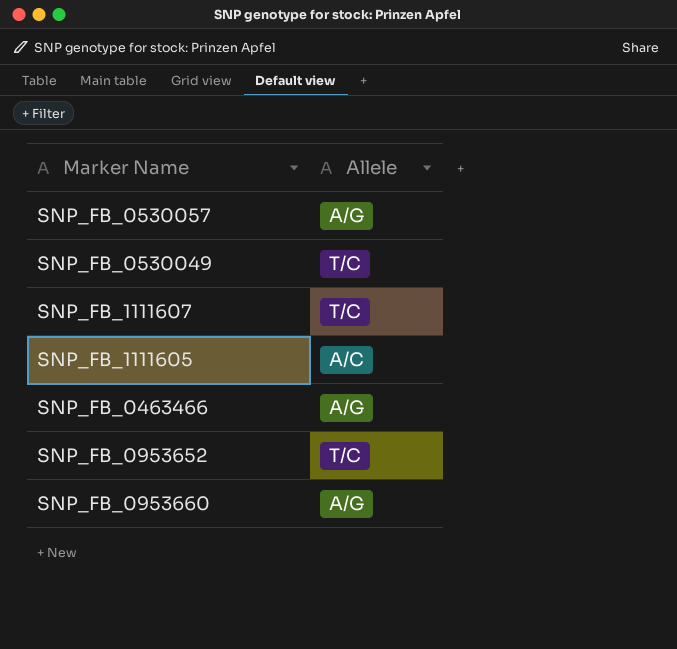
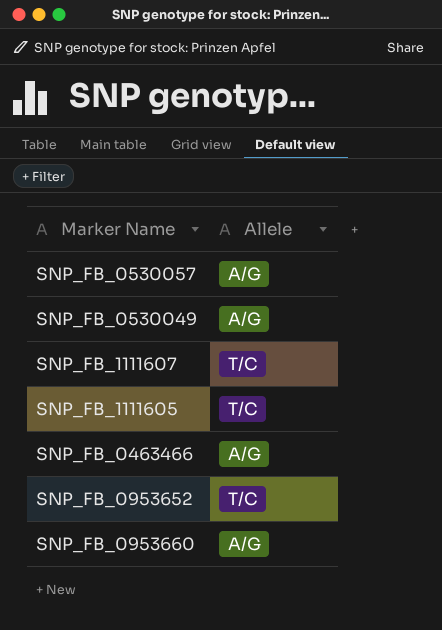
SNP_FB_0530049 | Allele: T/C -> A/G
SNP_FB_1111605 | Allele: A/C -> T/C

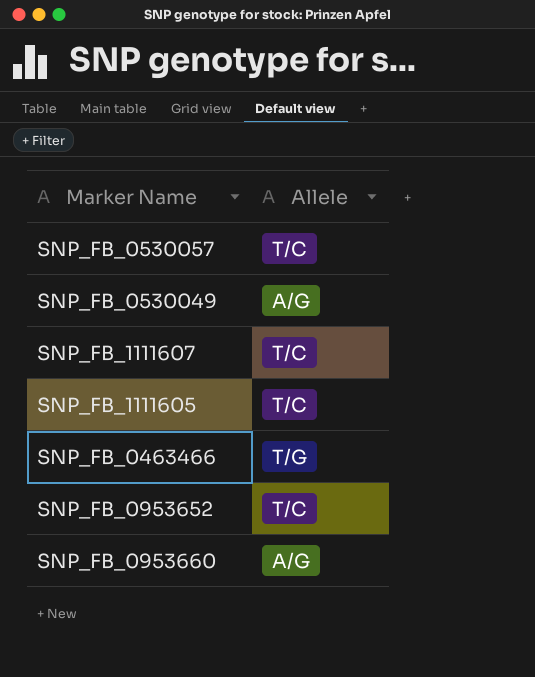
SNP_FB_0530057 | Allele: A/G -> T/C
SNP_FB_0463466 | Allele: A/G -> T/G

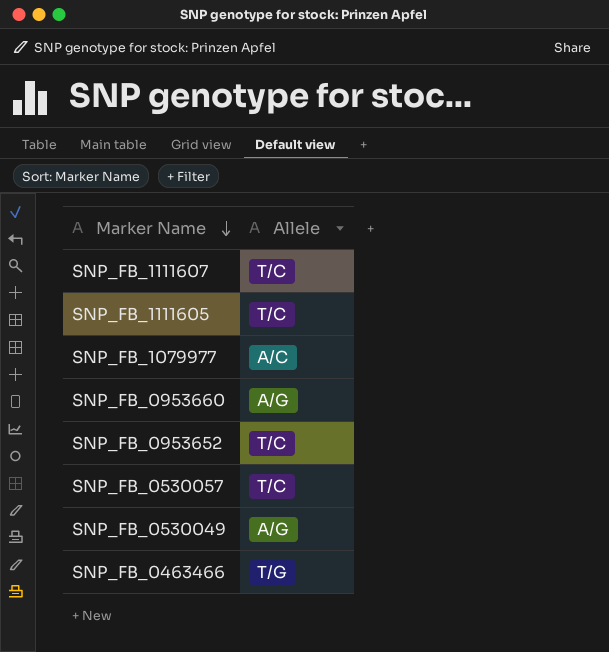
row order: none -> Marker Name descending
row SNP_FB_1079977: none -> A/C

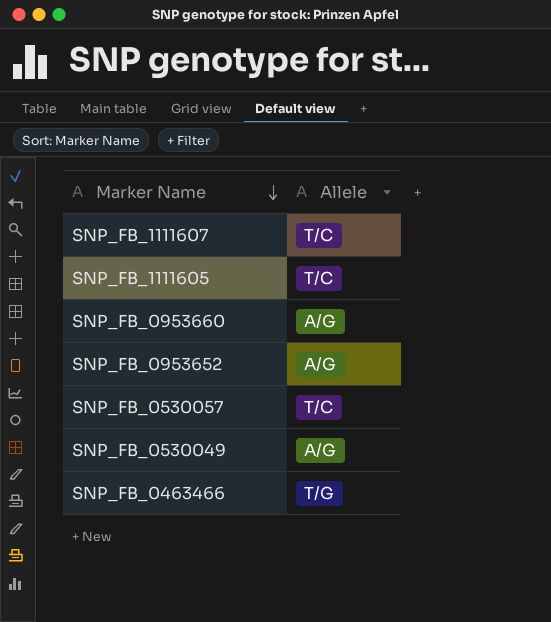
row SNP_FB_1079977: A/C -> none
SNP_FB_0953652 | Allele: T/C -> A/G

